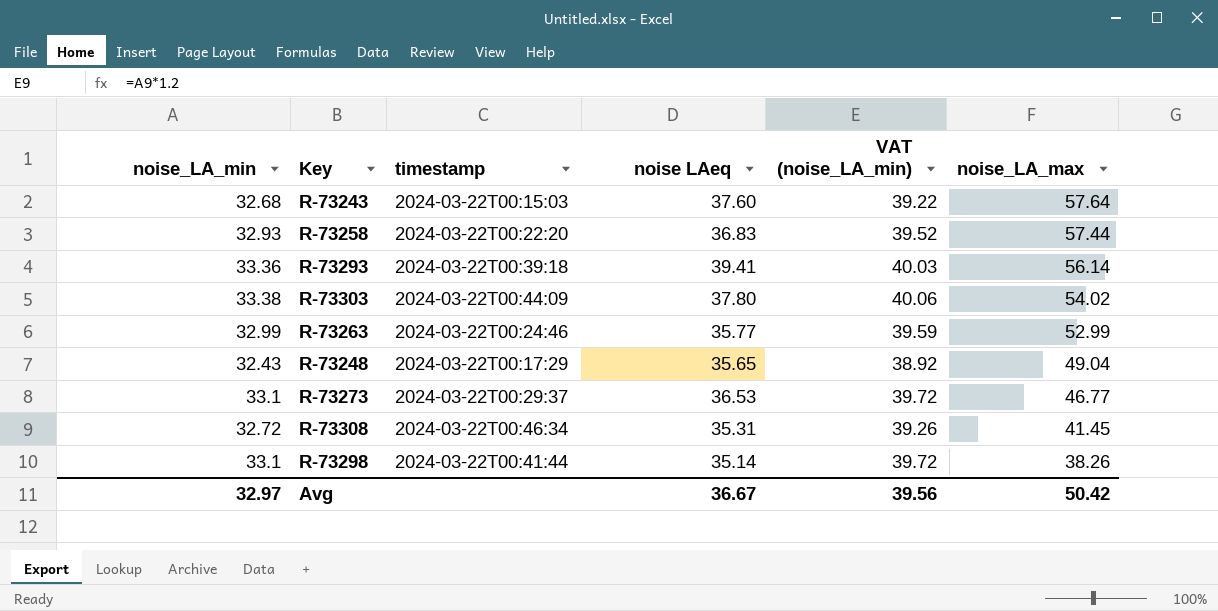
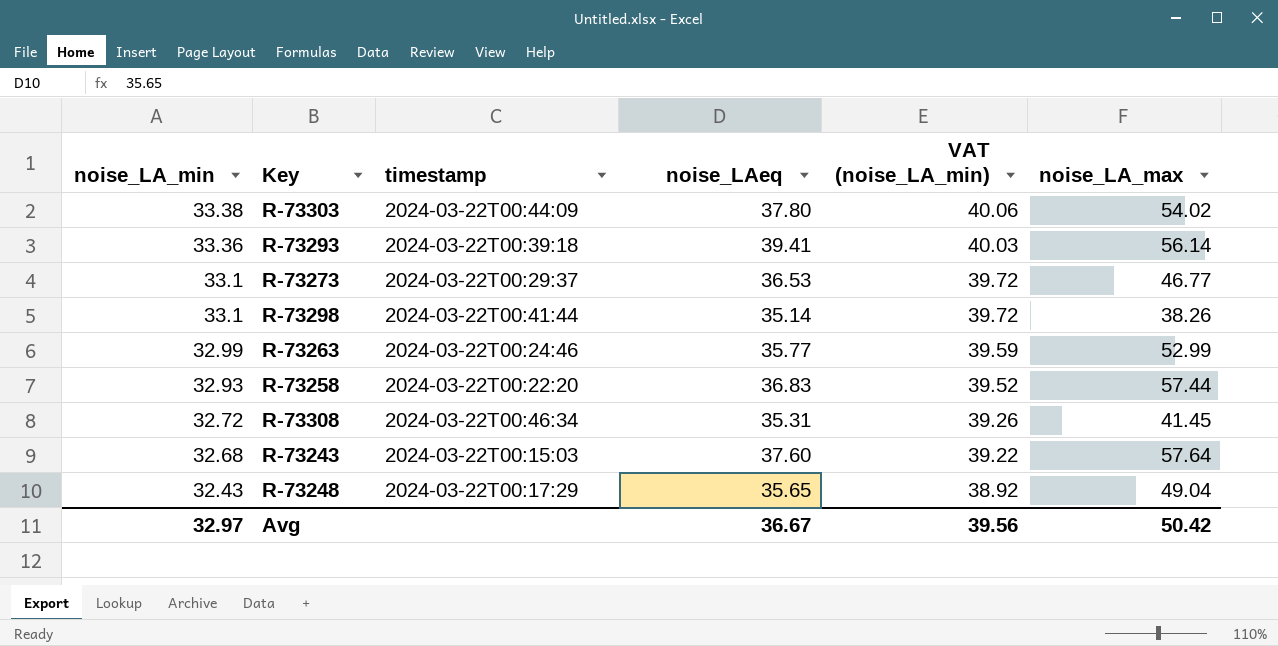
row order: noise_LA_max descending -> noise_LA_min descending
column name: noise LAeq -> noise_LAeq

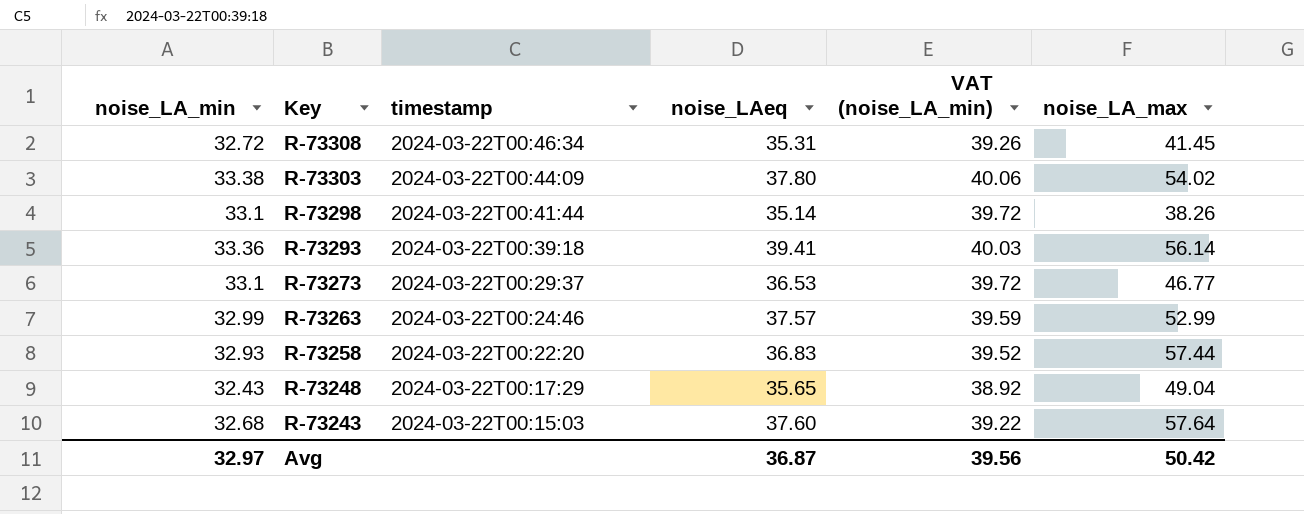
row order: noise_LA_min descending -> Key descending
R-73263 | noise_LAeq: 35.77 -> 37.57
Avg | noise_LAeq: 36.67 -> 36.87

